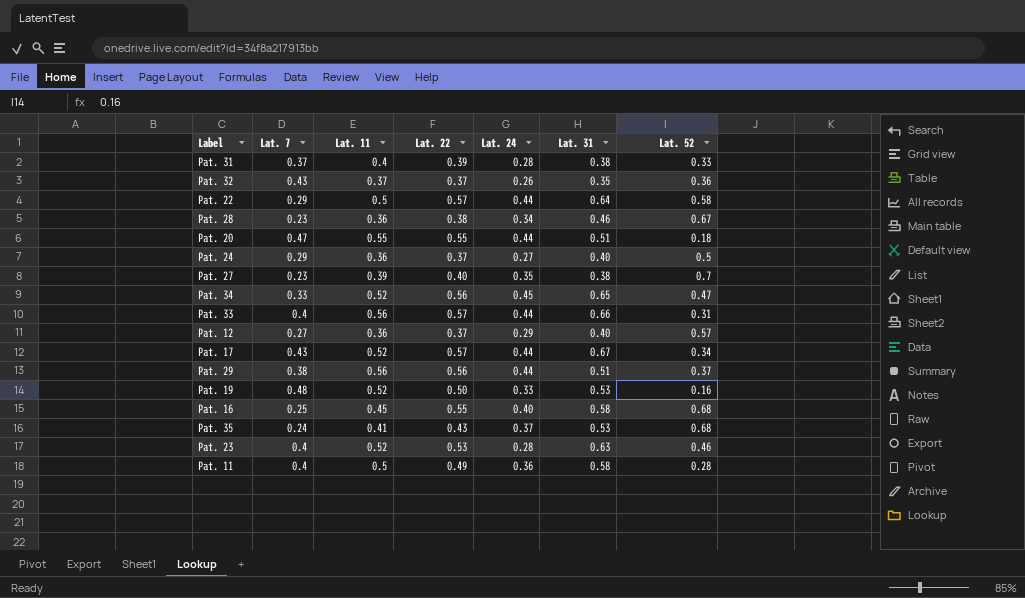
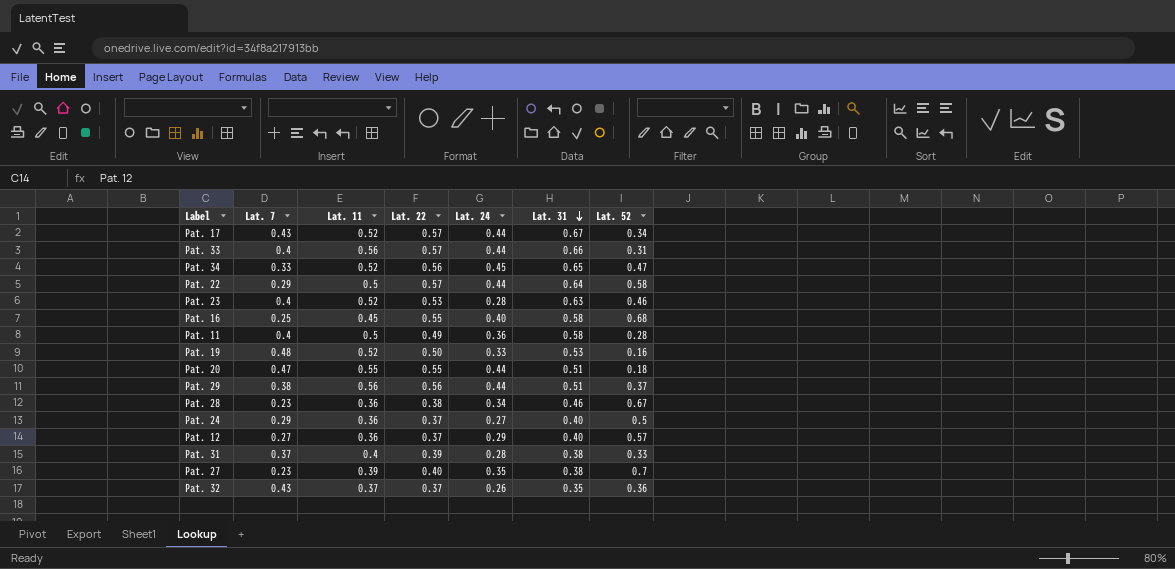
row order: none -> Lat. 31 descending
row Pat. 35: 0.24 | 0.41 | 0.43 | 0.37 | 0.53 | 0.68 -> none

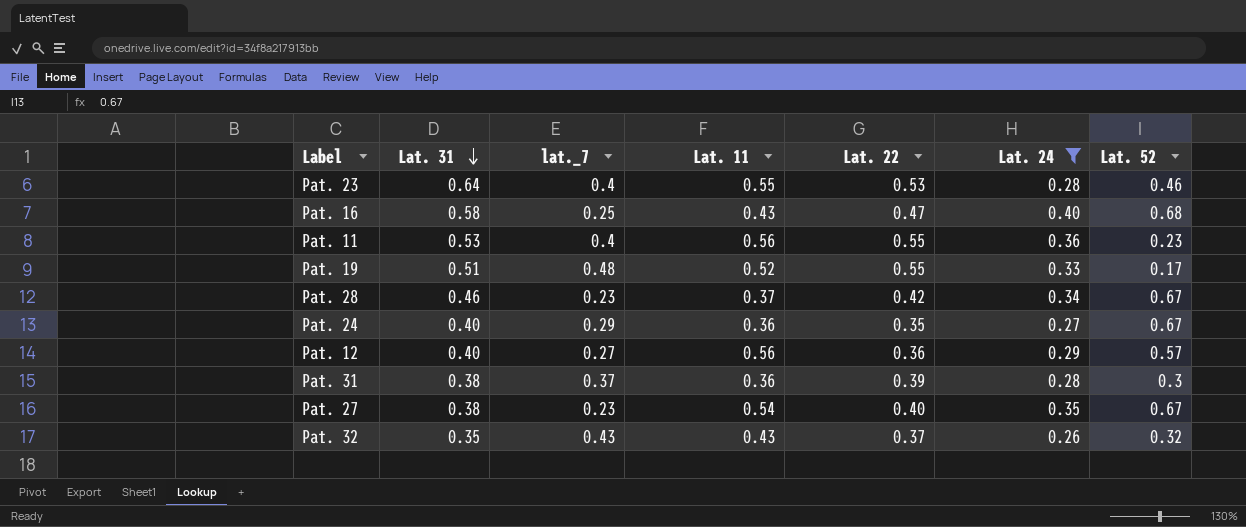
filter: none -> Lat. 24 <= 0.40
column Lat. 31 | position: 6 -> 2
column name: Lat. 7 -> lat._7
Pat. 23 | Lat. 31: 0.63 -> 0.64
Pat. 23 | Lat. 11: 0.52 -> 0.55
Pat. 16 | Lat. 11: 0.45 -> 0.43
Pat. 16 | Lat. 22: 0.55 -> 0.47
Pat. 11 | Lat. 31: 0.58 -> 0.53
Pat. 11 | Lat. 11: 0.5 -> 0.56
Pat. 11 | Lat. 22: 0.49 -> 0.55
Pat. 11 | Lat. 52: 0.28 -> 0.23
Pat. 19 | Lat. 31: 0.53 -> 0.51
Pat. 19 | Lat. 22: 0.50 -> 0.55
Pat. 19 | Lat. 52: 0.16 -> 0.17
Pat. 28 | Lat. 11: 0.36 -> 0.37
Pat. 28 | Lat. 22: 0.38 -> 0.42
Pat. 24 | Lat. 22: 0.37 -> 0.35
Pat. 24 | Lat. 52: 0.5 -> 0.67
Pat. 12 | Lat. 11: 0.36 -> 0.56
Pat. 12 | Lat. 22: 0.37 -> 0.36
Pat. 31 | Lat. 11: 0.4 -> 0.36
Pat. 31 | Lat. 52: 0.33 -> 0.3
Pat. 27 | Lat. 11: 0.39 -> 0.54
Pat. 27 | Lat. 52: 0.7 -> 0.67
Pat. 32 | Lat. 11: 0.37 -> 0.43
Pat. 32 | Lat. 52: 0.36 -> 0.32

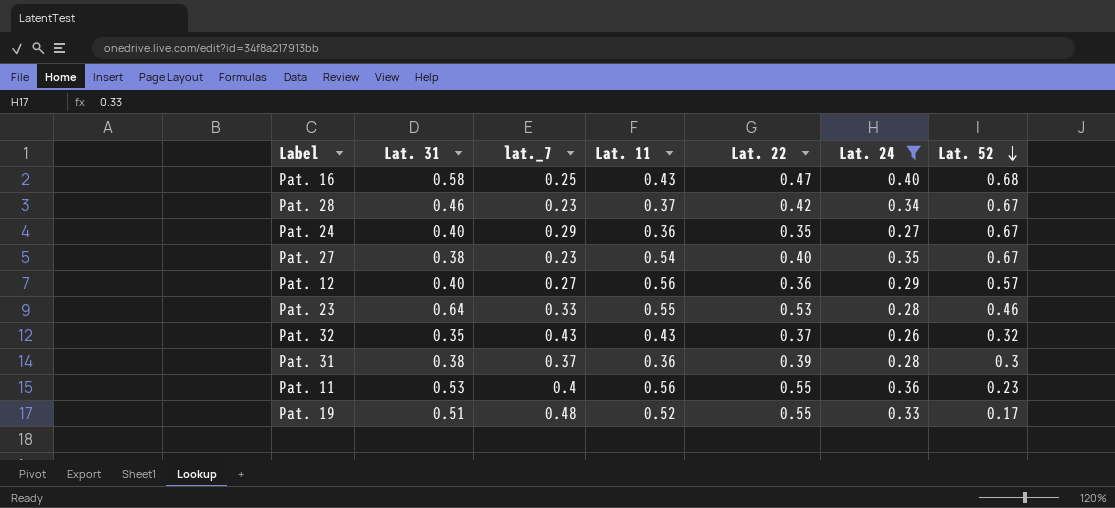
row order: Lat. 31 descending -> Lat. 52 descending
Pat. 23 | lat._7: 0.4 -> 0.33

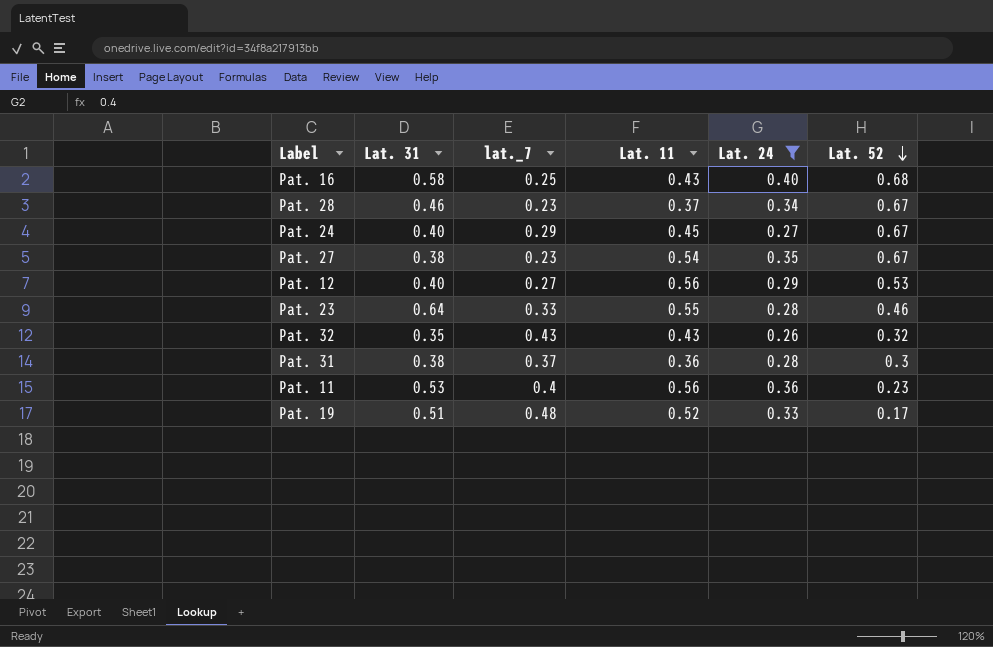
column Lat. 22 | position: 5 -> none
Pat. 24 | Lat. 11: 0.36 -> 0.45
Pat. 12 | Lat. 52: 0.57 -> 0.53

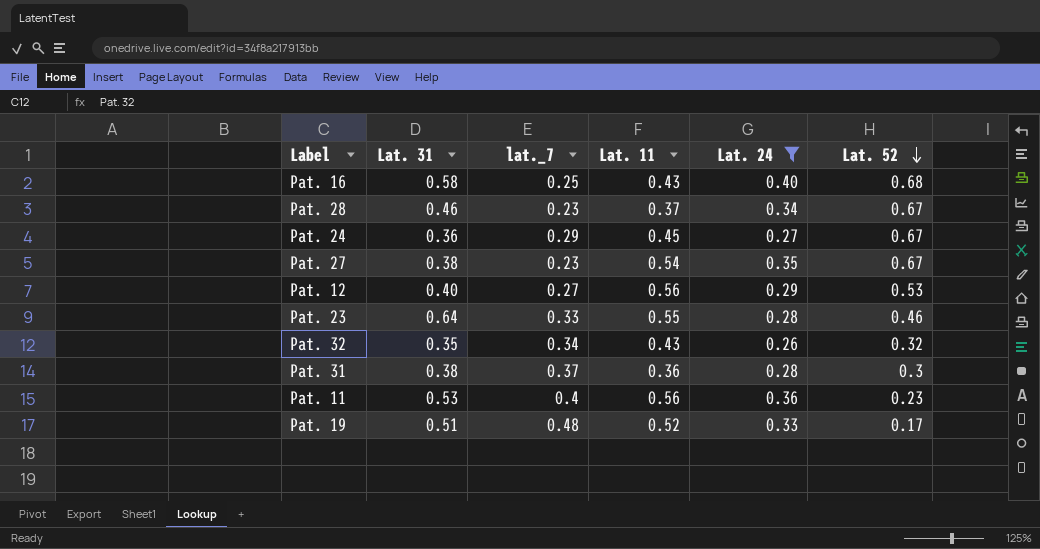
Pat. 24 | Lat. 31: 0.40 -> 0.36
Pat. 32 | lat._7: 0.43 -> 0.34

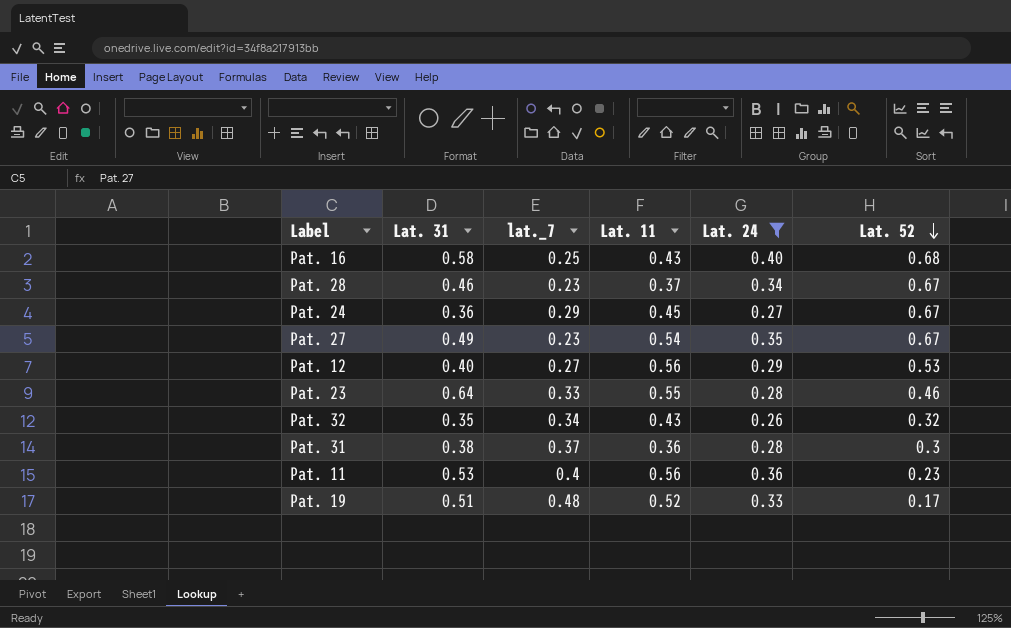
Pat. 27 | Lat. 31: 0.38 -> 0.49

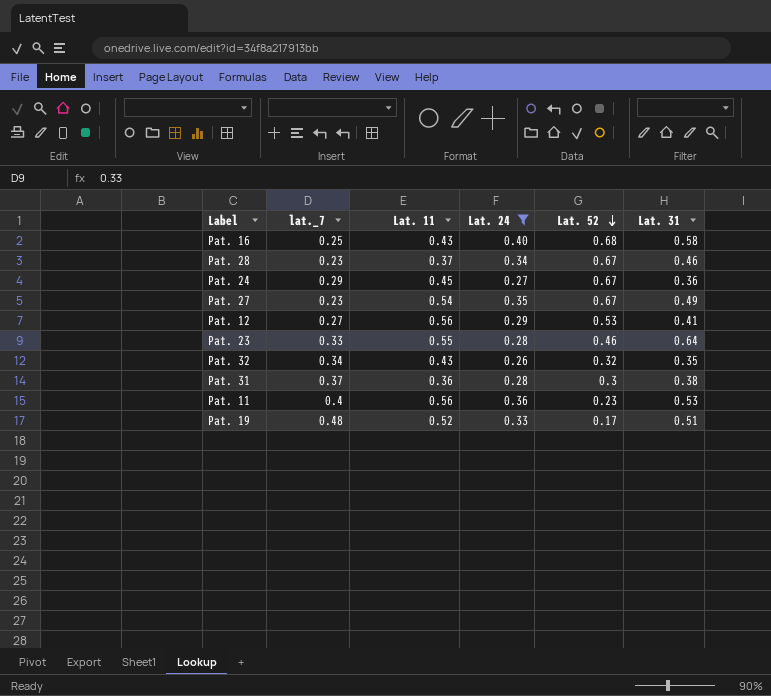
column Lat. 31 | position: 2 -> 6
Pat. 12 | Lat. 31: 0.40 -> 0.41

